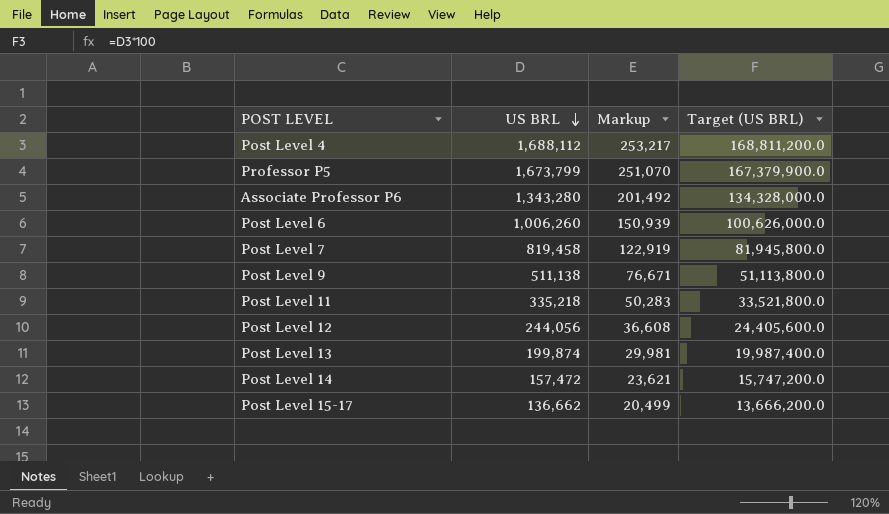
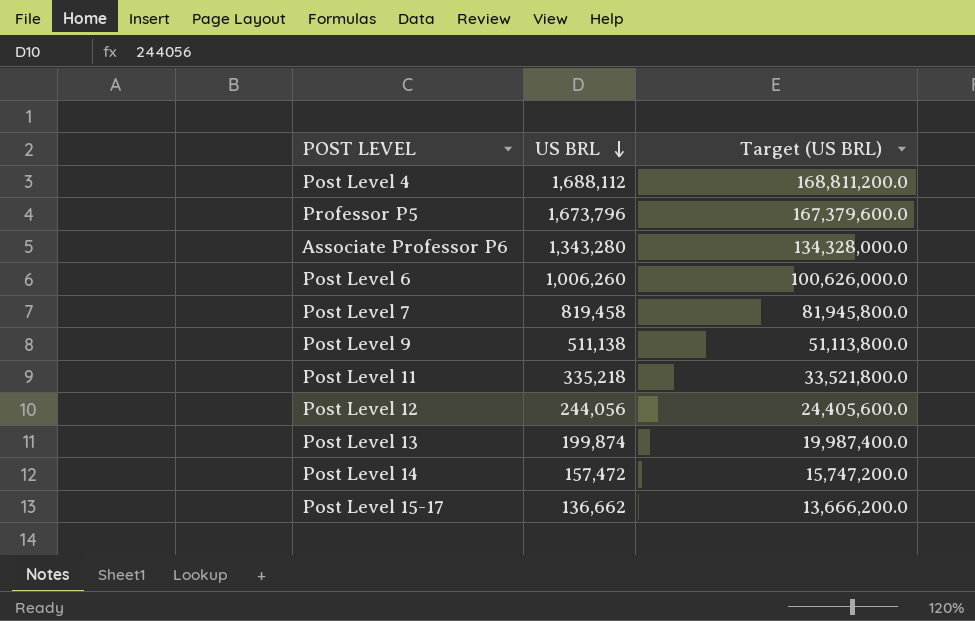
column Markup | formula: [US BRL] * 0.15 -> none
Professor P5 | US BRL: 1,673,799 -> 1,673,796
Professor P5 | Target (US BRL): 167,379,900.0 -> 167,379,600.0

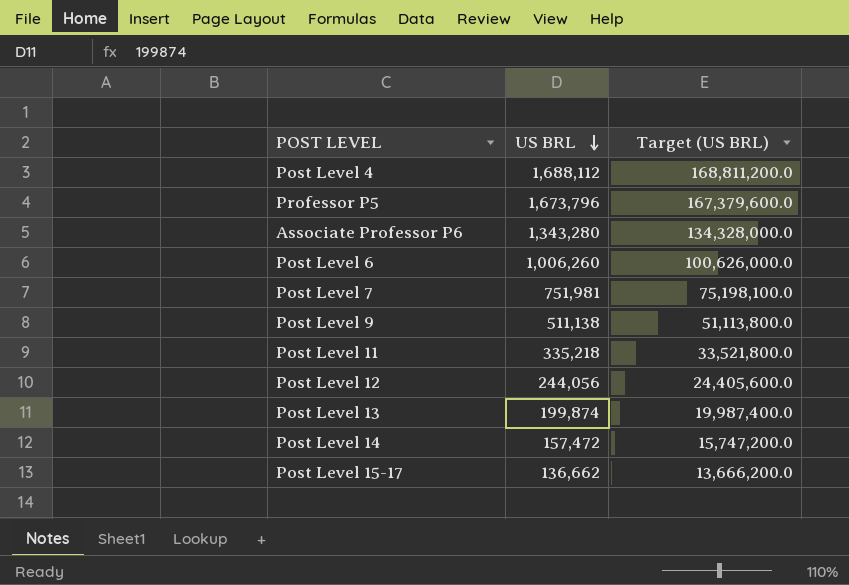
Post Level 7 | US BRL: 819,458 -> 751,981
Post Level 7 | Target (US BRL): 81,945,800.0 -> 75,198,100.0

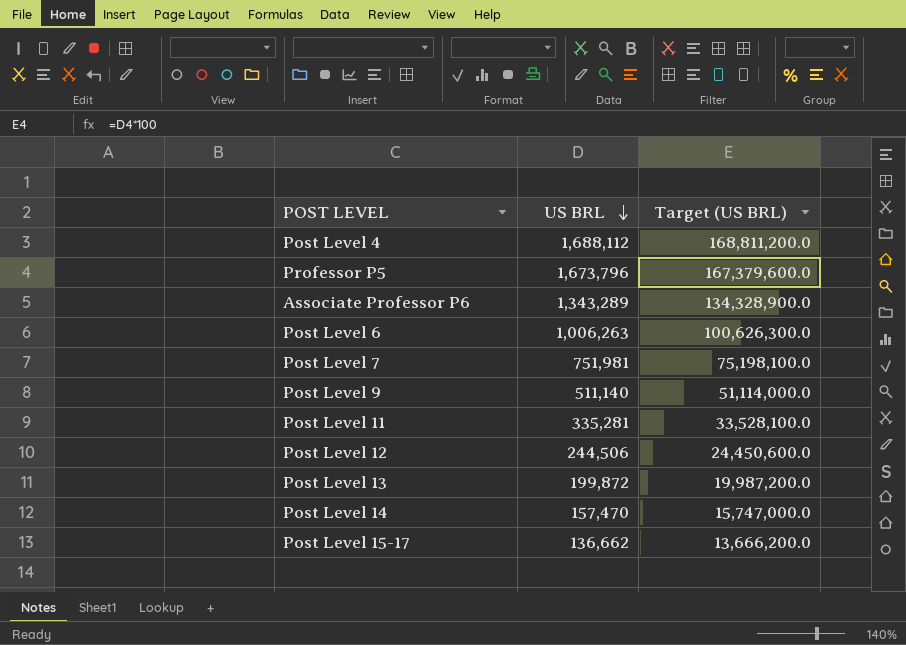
Associate Professor P6 | US BRL: 1,343,280 -> 1,343,289
Associate Professor P6 | Target (US BRL): 134,328,000.0 -> 134,328,900.0
Post Level 6 | US BRL: 1,006,260 -> 1,006,263
Post Level 6 | Target (US BRL): 100,626,000.0 -> 100,626,300.0
Post Level 9 | US BRL: 511,138 -> 511,140
Post Level 9 | Target (US BRL): 51,113,800.0 -> 51,114,000.0
Post Level 11 | US BRL: 335,218 -> 335,281
Post Level 11 | Target (US BRL): 33,521,800.0 -> 33,528,100.0
Post Level 12 | US BRL: 244,056 -> 244,506
Post Level 12 | Target (US BRL): 24,405,600.0 -> 24,450,600.0
Post Level 13 | US BRL: 199,874 -> 199,872
Post Level 13 | Target (US BRL): 19,987,400.0 -> 19,987,200.0
Post Level 14 | US BRL: 157,472 -> 157,470
Post Level 14 | Target (US BRL): 15,747,200.0 -> 15,747,000.0

